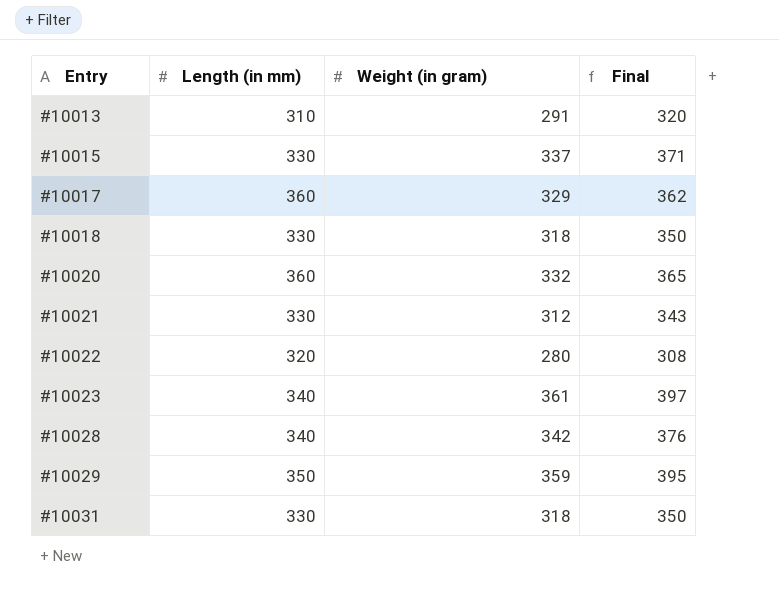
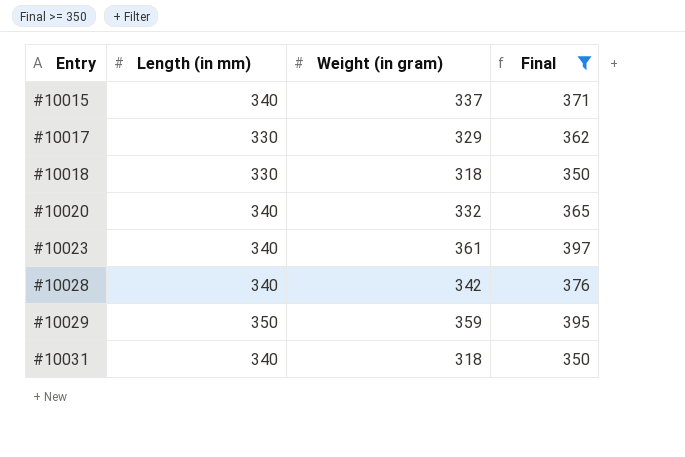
filter: none -> Final >= 350
#10015 | Length (in mm): 330 -> 340
#10017 | Length (in mm): 360 -> 330
#10020 | Length (in mm): 360 -> 340
#10031 | Length (in mm): 330 -> 340

